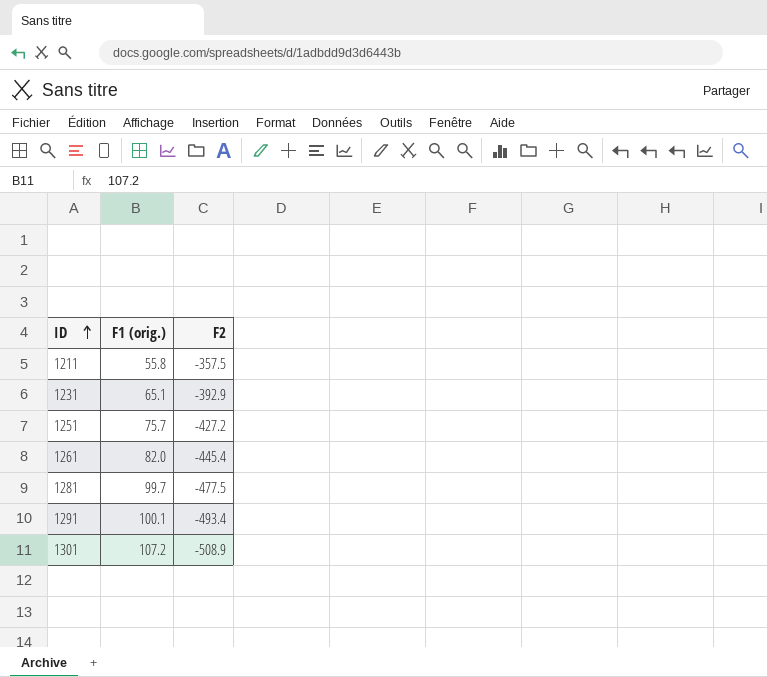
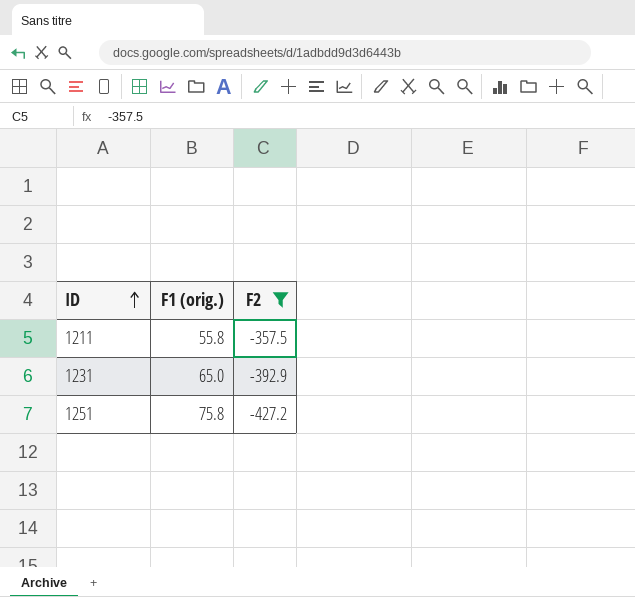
filter: none -> F2 >= -427.2
1231 | F1 (orig.): 65.1 -> 65.0
1251 | F1 (orig.): 75.7 -> 75.8

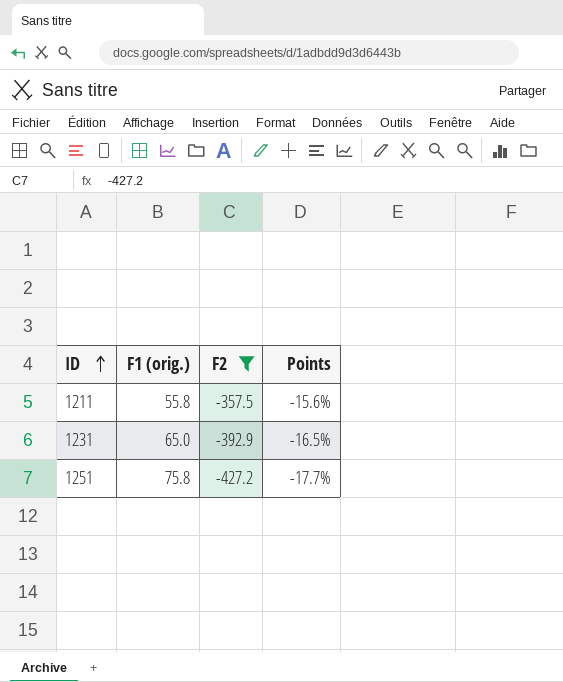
column Points | formula: none -> [F1 (orig.)] / [F2]

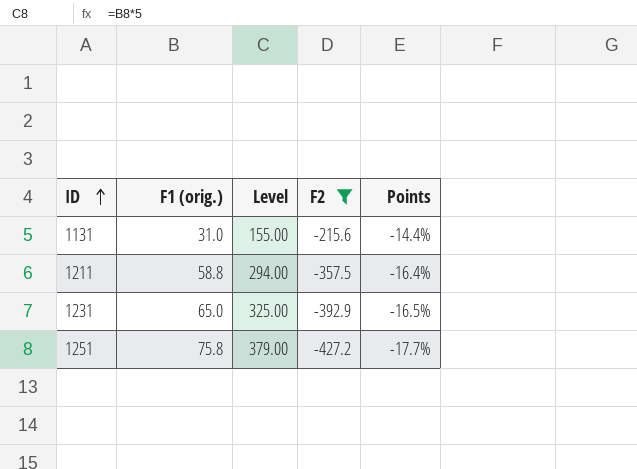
column Level | formula: none -> [F1 (orig.)] * 5
row 1131: none -> 31.0 | 155.00 | -215.6 | -14.4%
1211 | F1 (orig.): 55.8 -> 58.8
1211 | Points: -15.6% -> -16.4%

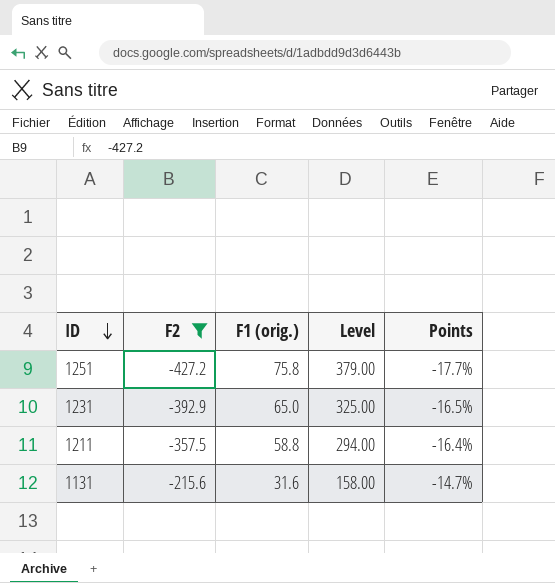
row order: ID ascending -> ID descending
column F2 | position: 4 -> 2
1131 | F1 (orig.): 31.0 -> 31.6
1131 | Level: 155.00 -> 158.00
1131 | Points: -14.4% -> -14.7%

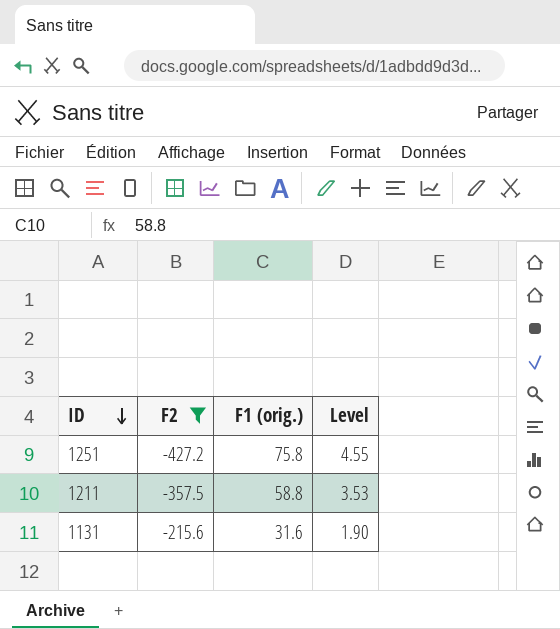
column Points | formula: [F1 (orig.)] / [F2] -> none
column Level | formula: [F1 (orig.)] * 5 -> [F1 (orig.)] * 0.06
row 1231: -392.9 | 65.0 | 325.00 | -16.5% -> none

